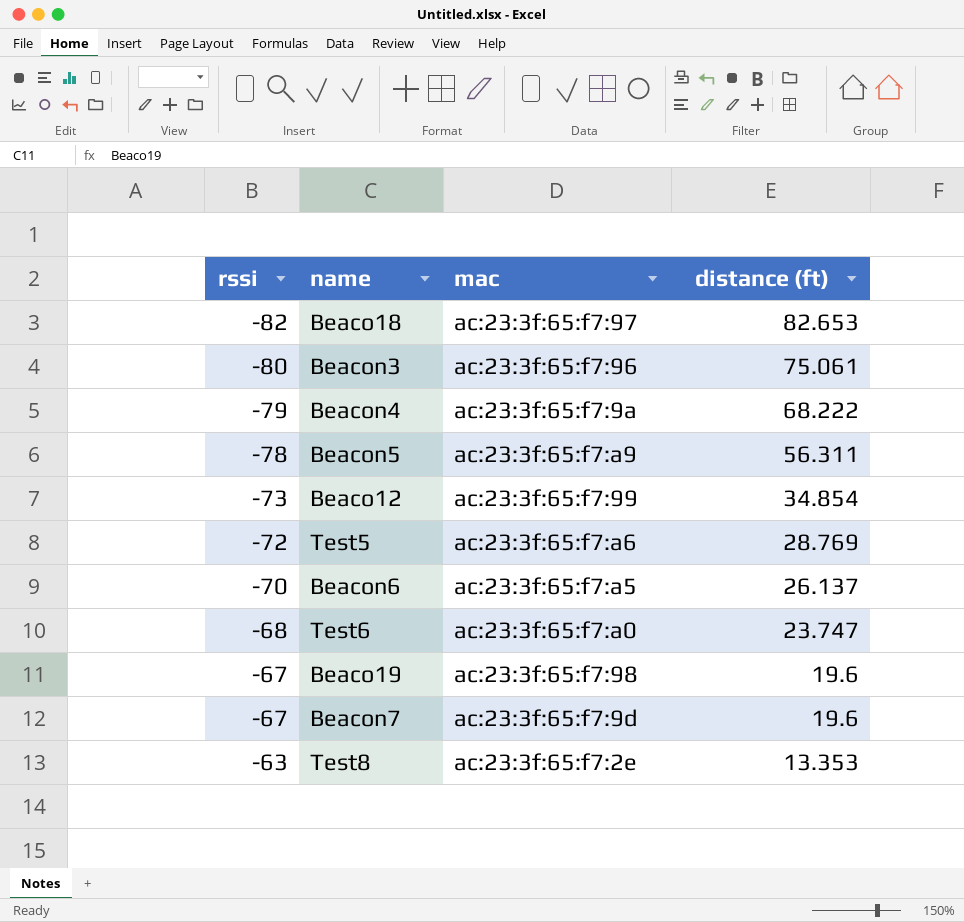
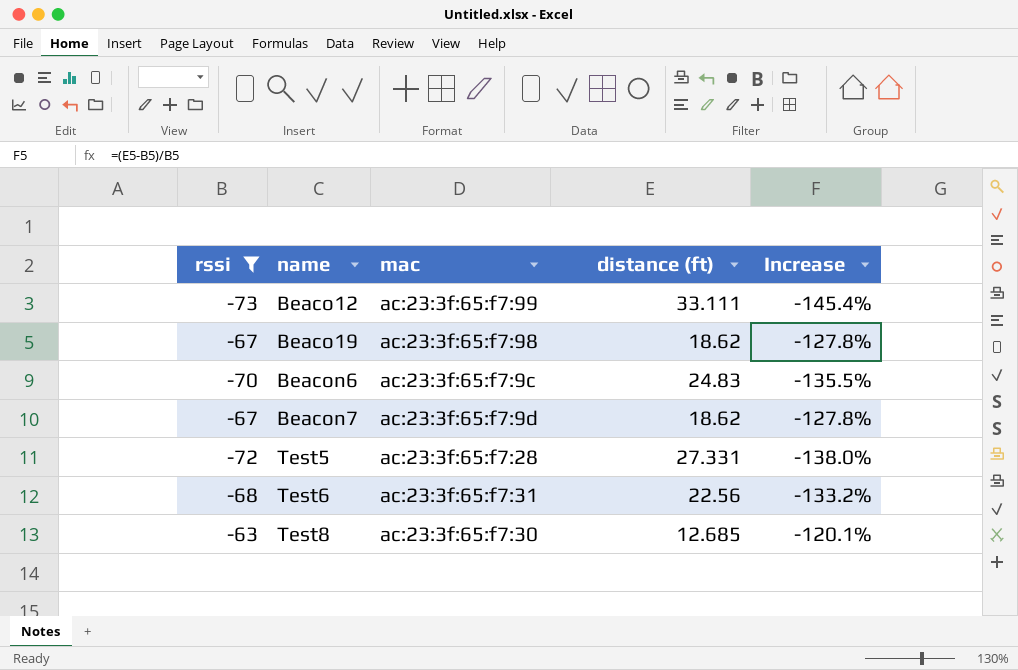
filter: none -> rssi >= -73
row order: rssi ascending -> name ascending
column Increase | formula: none -> ([distance (ft)] - [rssi]) / [rssi]
Beaco12 | distance (ft): 34.854 -> 33.111
Beaco19 | distance (ft): 19.6 -> 18.62
Beacon6 | mac: ac:23:3f:65:f7:a5 -> ac:23:3f:65:f7:9c
Beacon6 | distance (ft): 26.137 -> 24.83
Beacon7 | distance (ft): 19.6 -> 18.62
Test5 | mac: ac:23:3f:65:f7:a6 -> ac:23:3f:65:f7:28
Test5 | distance (ft): 28.769 -> 27.331
Test6 | mac: ac:23:3f:65:f7:a0 -> ac:23:3f:65:f7:31
Test6 | distance (ft): 23.747 -> 22.56
Test8 | mac: ac:23:3f:65:f7:2e -> ac:23:3f:65:f7:30
Test8 | distance (ft): 13.353 -> 12.685

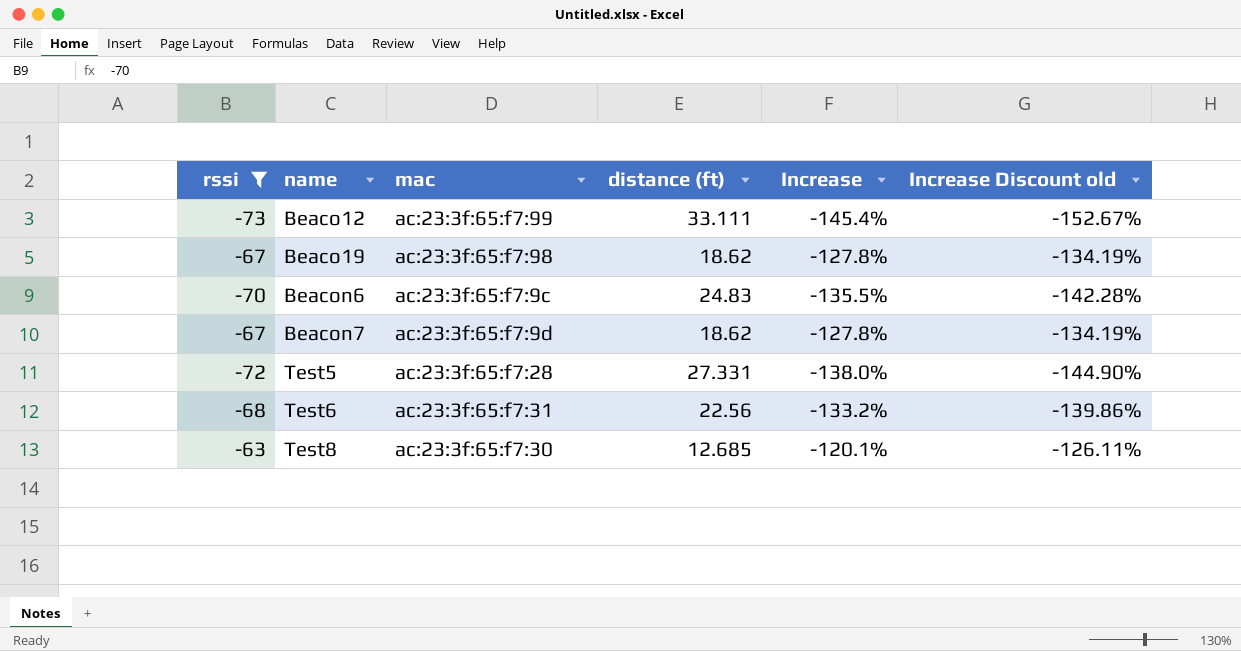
column Increase Discount old | formula: none -> [Increase] * 1.05

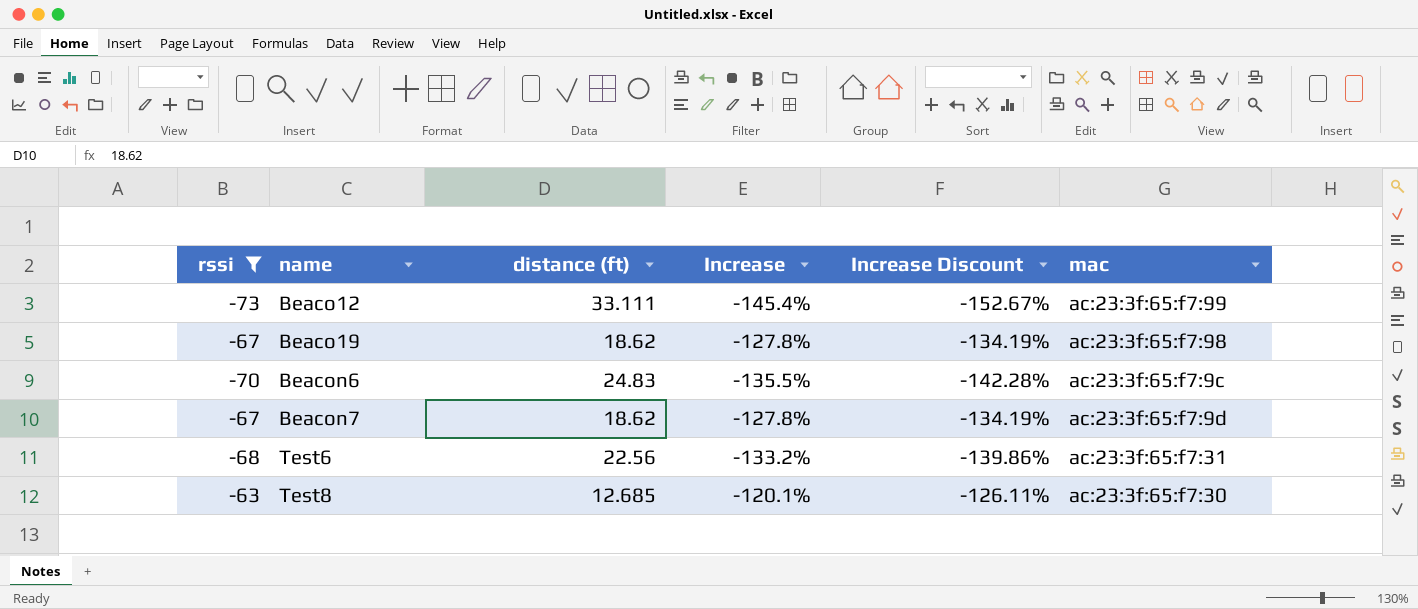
column name: Increase Discount old -> Increase Discount
column mac | position: 3 -> 6
row Test5: -72 | ac:23:3f:65:f7:28 | 27.331 | -138.0% | -144.90% -> none

